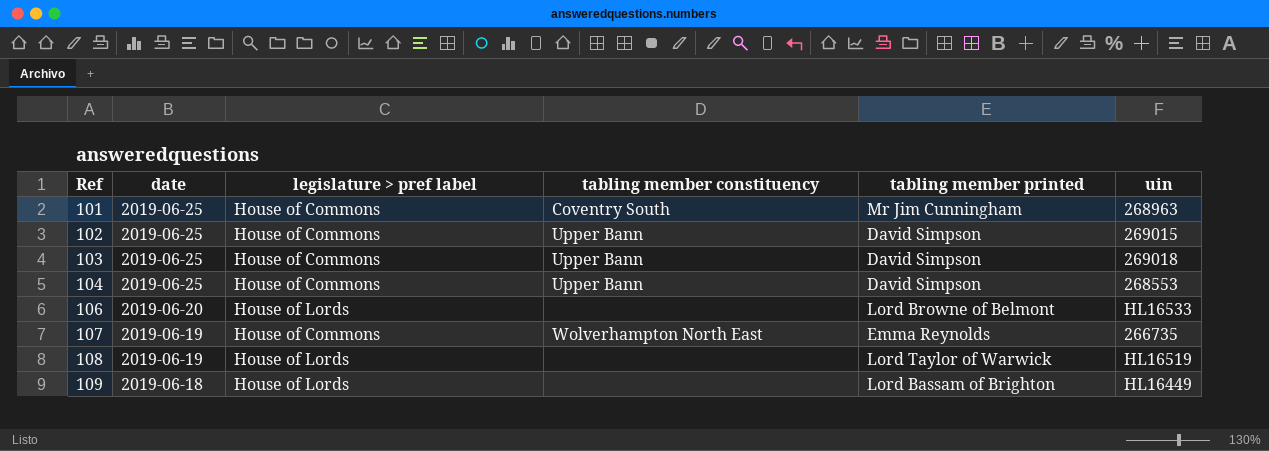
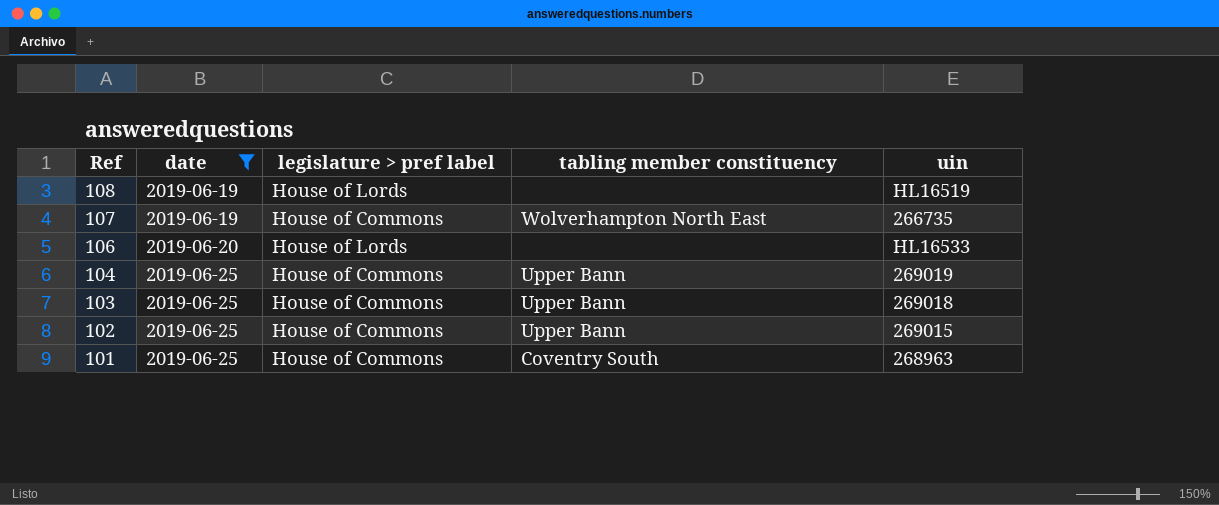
filter: none -> date != 2019-06-18
row order: Ref ascending -> Ref descending
column tabling member printed | position: 5 -> none
104 | uin: 268553 -> 269019

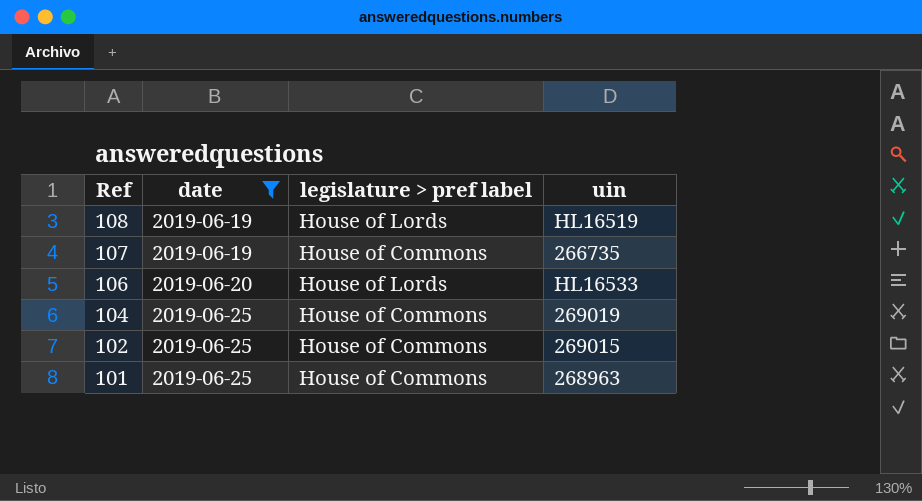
column tabling member constituency | position: 4 -> none
row 103: 2019-06-25 | House of Commons | Upper Bann | 269018 -> none

